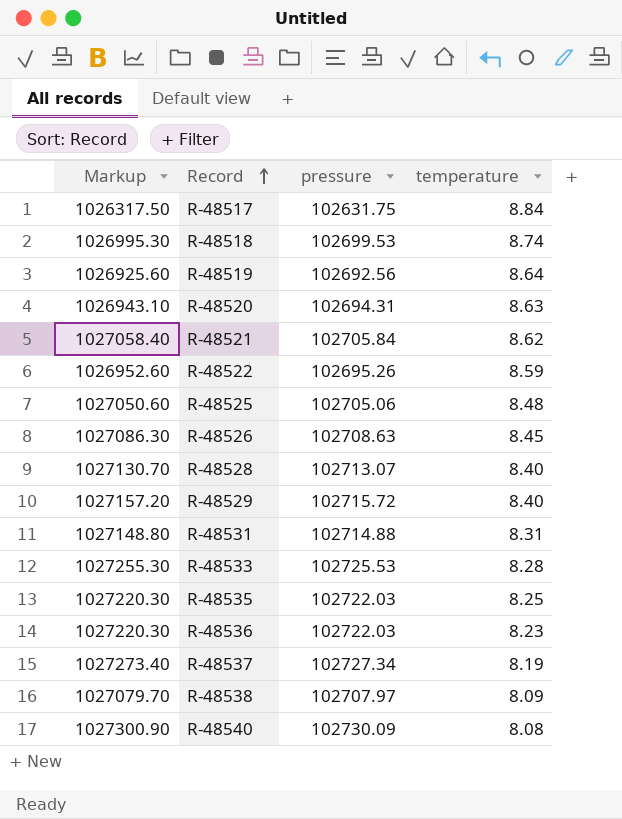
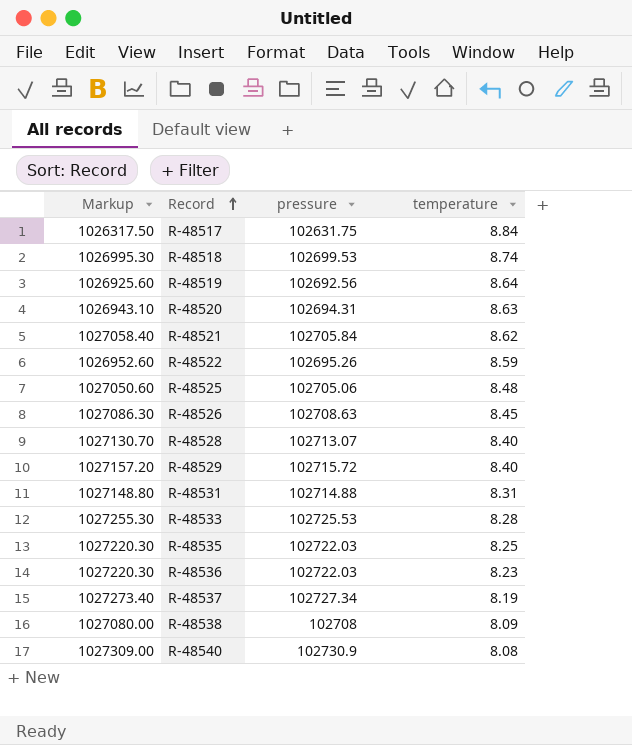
R-48538 | Markup: 1027079.70 -> 1027080.00
R-48538 | pressure: 102707.97 -> 102708
R-48540 | Markup: 1027300.90 -> 1027309.00
R-48540 | pressure: 102730.09 -> 102730.9

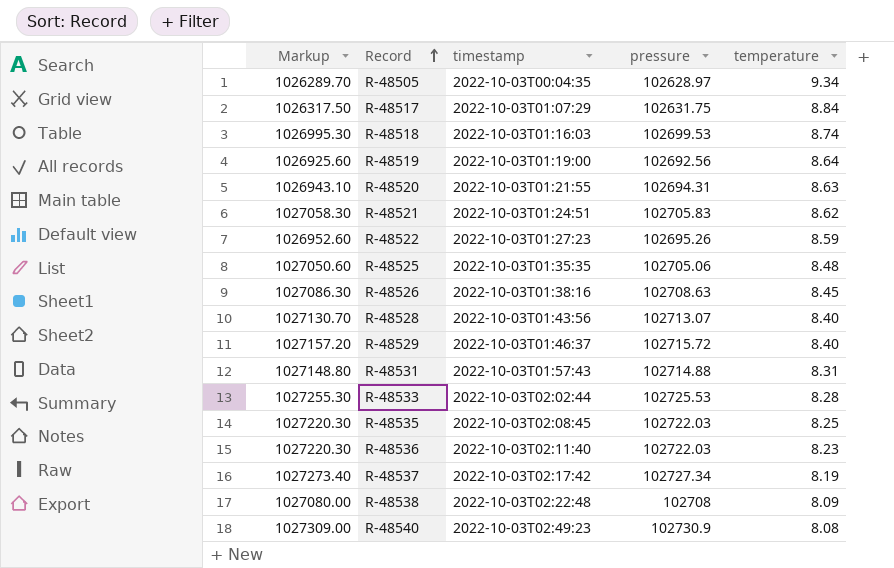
column timestamp | position: none -> 3
row R-48505: none -> 1026289.70 | 2022-10-03T00:04:35 | 102628.97 | 9.34
R-48521 | Markup: 1027058.40 -> 1027058.30
R-48521 | pressure: 102705.84 -> 102705.83

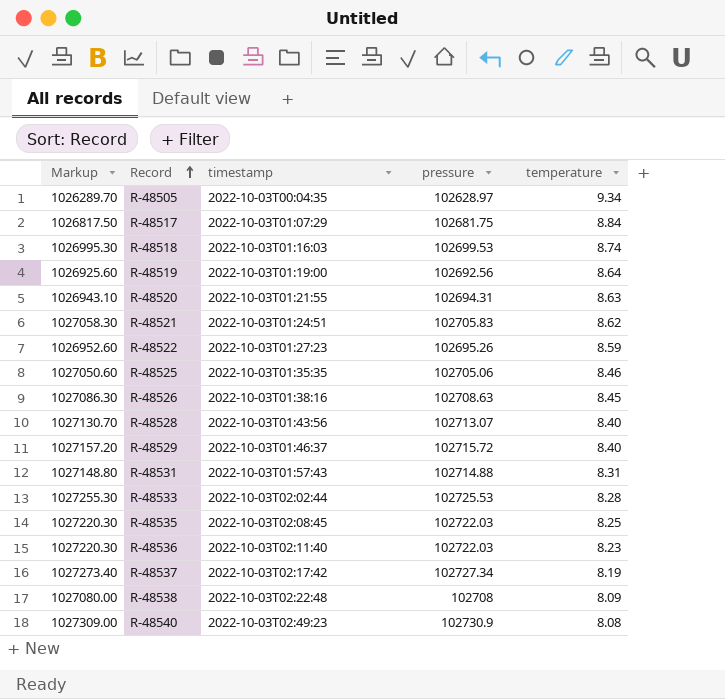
R-48517 | Markup: 1026317.50 -> 1026817.50
R-48517 | pressure: 102631.75 -> 102681.75
R-48525 | temperature: 8.48 -> 8.46

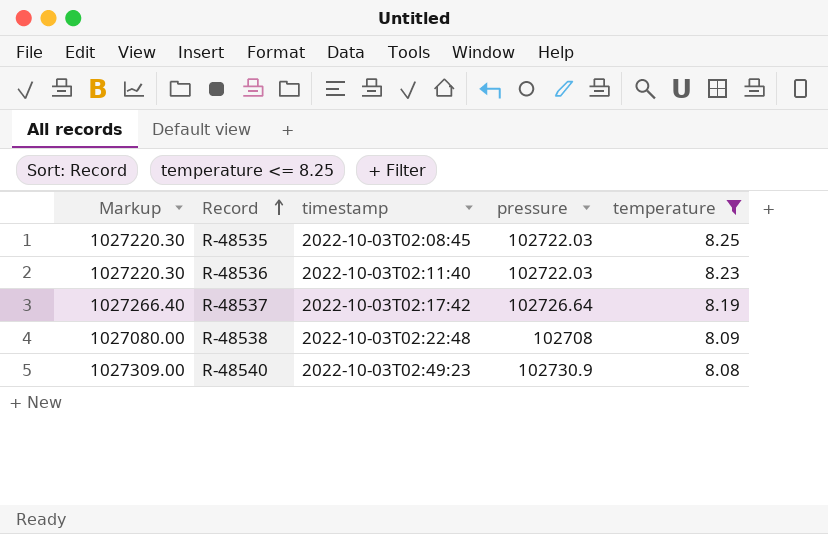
filter: none -> temperature <= 8.25
R-48537 | Markup: 1027273.40 -> 1027266.40
R-48537 | pressure: 102727.34 -> 102726.64

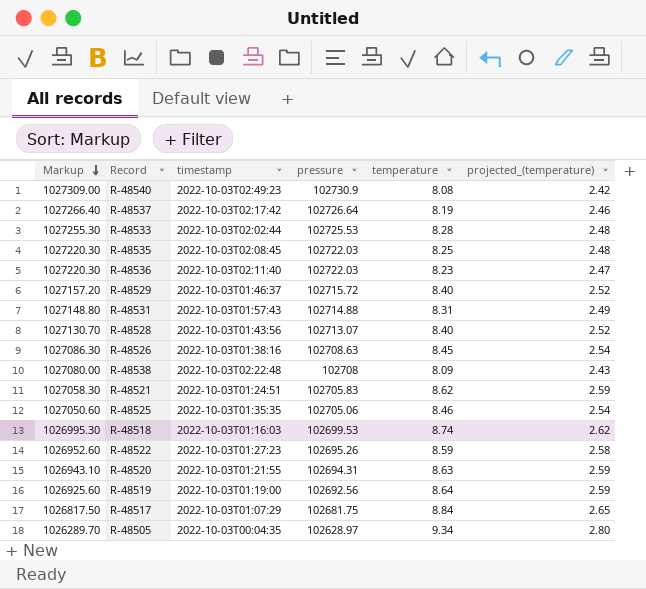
filter: temperature <= 8.25 -> none
row order: Record ascending -> Markup descending
column projected_(temperature) | formula: none -> [temperature] * 0.3

